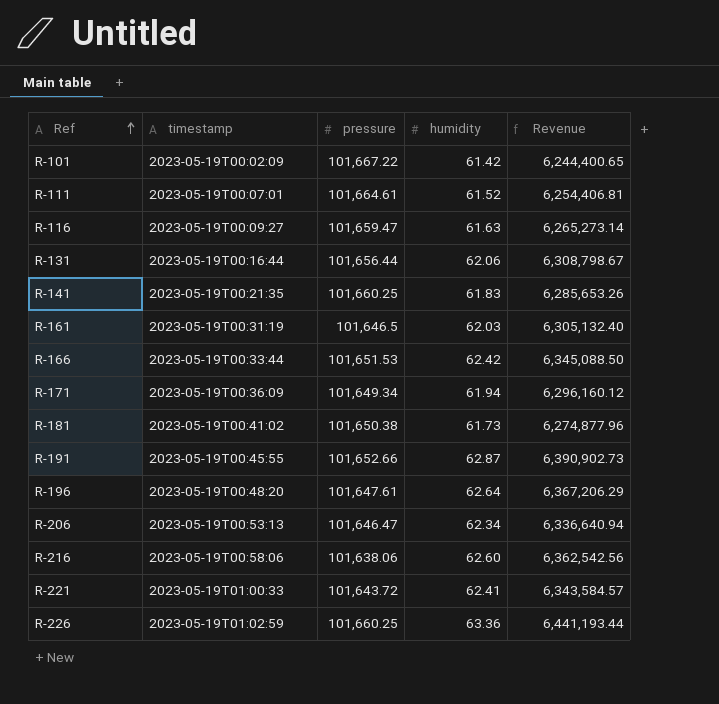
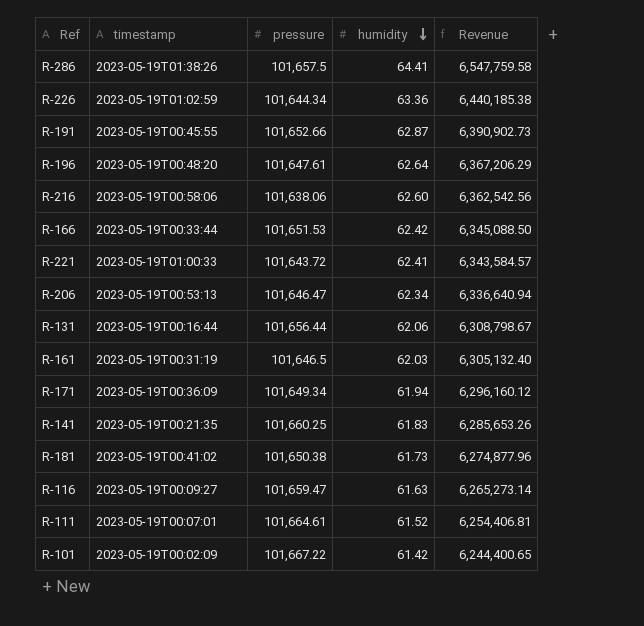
row order: Ref ascending -> humidity descending
row R-286: none -> 2023-05-19T01:38:26 | 101,657.5 | 64.41 | 6,547,759.58
R-226 | pressure: 101,660.25 -> 101,644.34
R-226 | Revenue: 6,441,193.44 -> 6,440,185.38

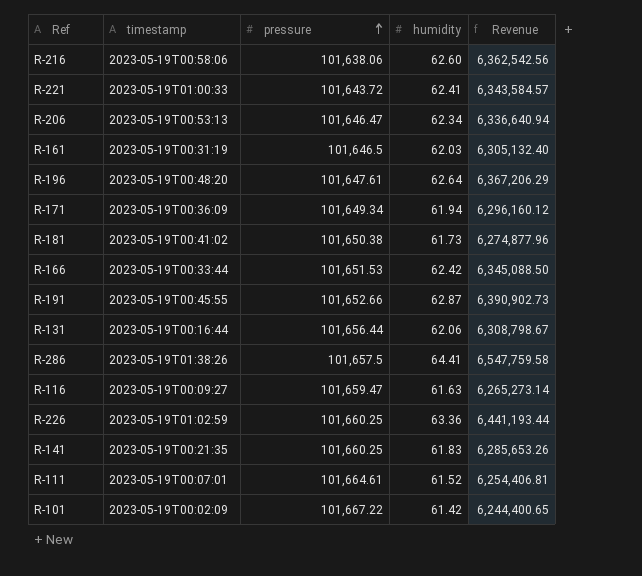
row order: humidity descending -> pressure ascending
R-226 | pressure: 101,644.34 -> 101,660.25
R-226 | Revenue: 6,440,185.38 -> 6,441,193.44

